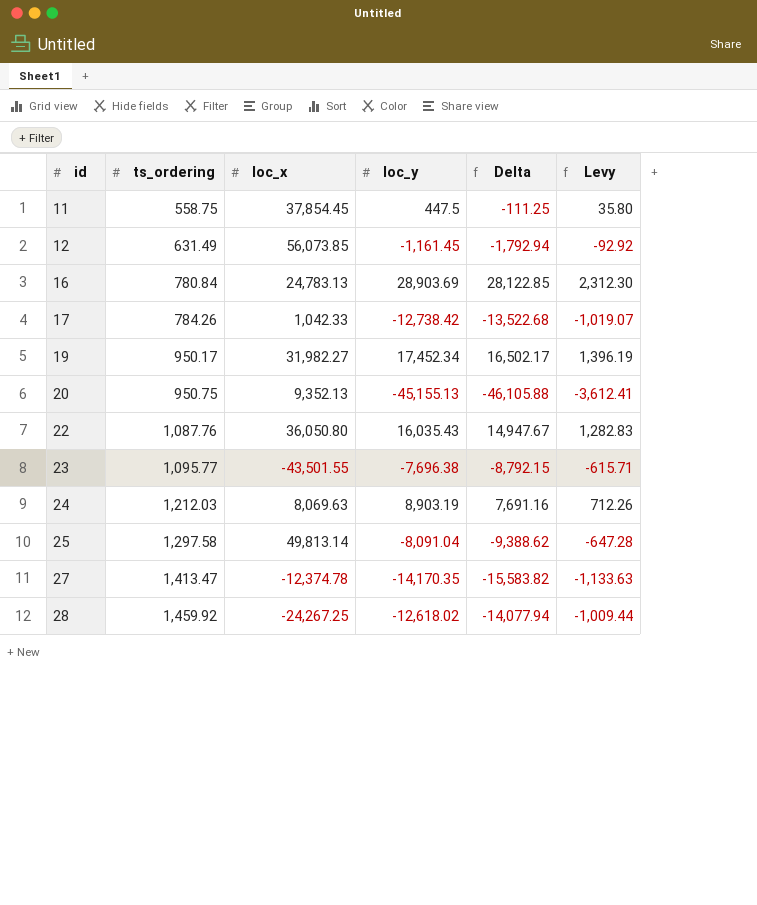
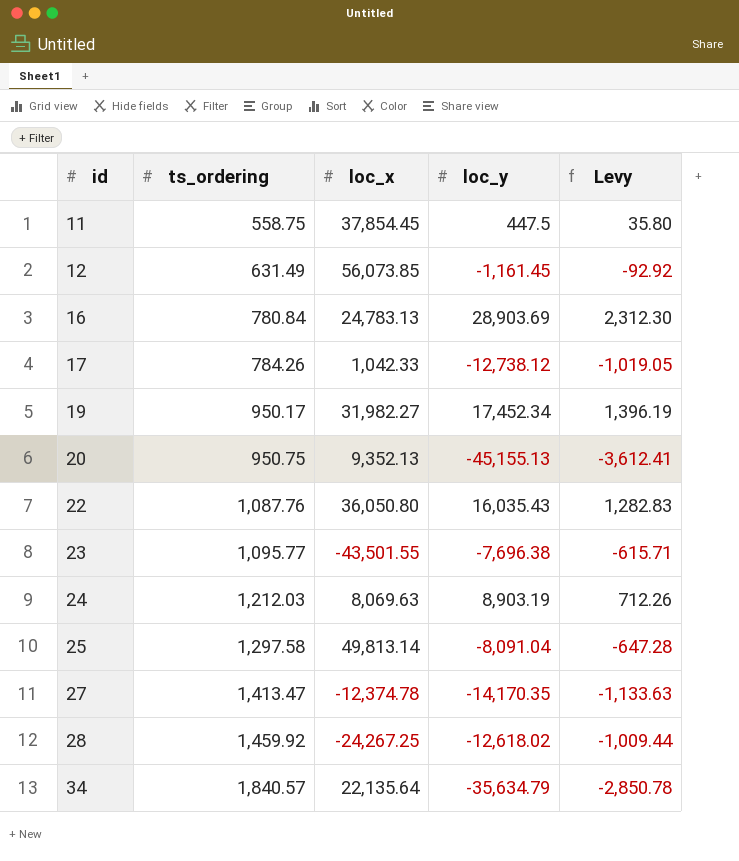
column Delta | formula: [loc_y] - [ts_ordering] -> none
17 | loc_y: -12,738.42 -> -12,738.12
17 | Levy: -1,019.07 -> -1,019.05
row 34: none -> 1,840.57 | 22,135.64 | -35,634.79 | -2,850.78

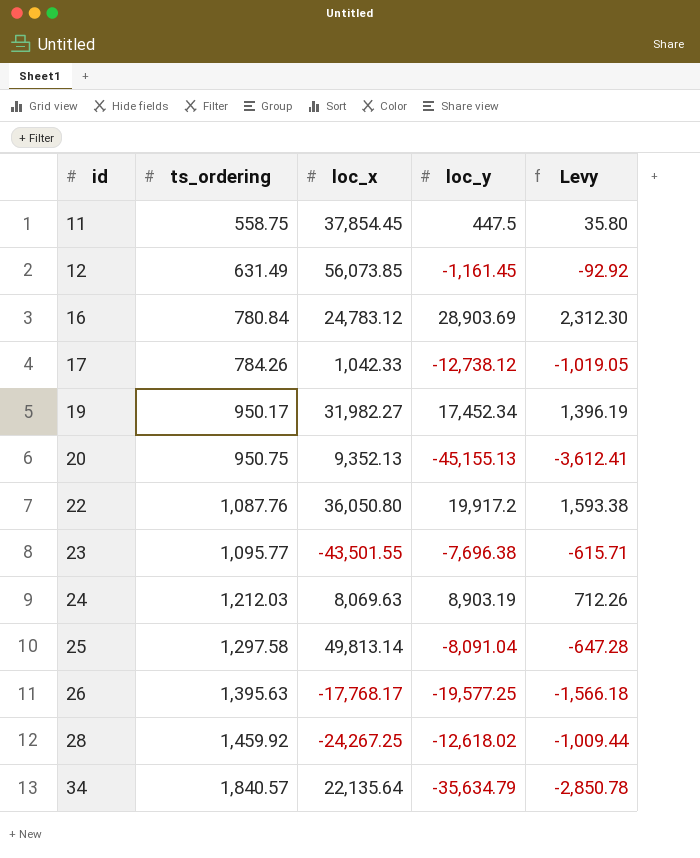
row 27: 1,413.47 | -12,374.78 | -14,170.35 | -1,133.63 -> none
16 | loc_x: 24,783.13 -> 24,783.12
22 | loc_y: 16,035.43 -> 19,917.2
22 | Levy: 1,282.83 -> 1,593.38
row 26: none -> 1,395.63 | -17,768.17 | -19,577.25 | -1,566.18

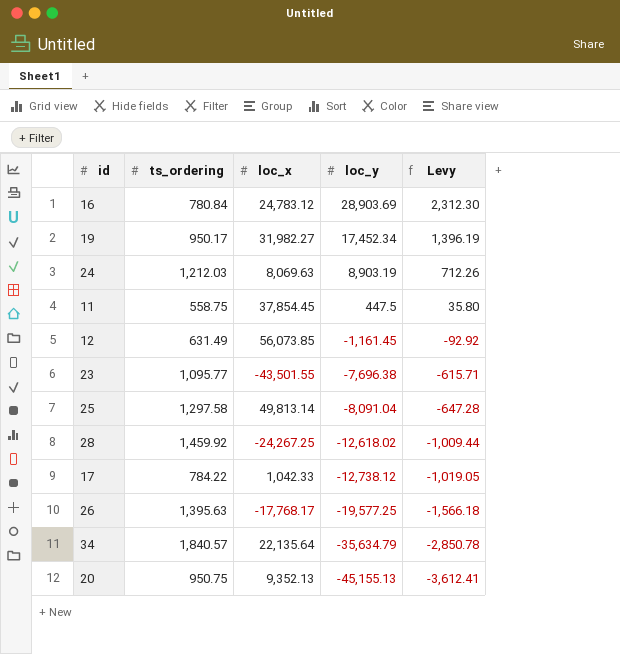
row order: id ascending -> loc_y descending
row 22: 1,087.76 | 36,050.80 | 19,917.2 | 1,593.38 -> none
17 | ts_ordering: 784.26 -> 784.22

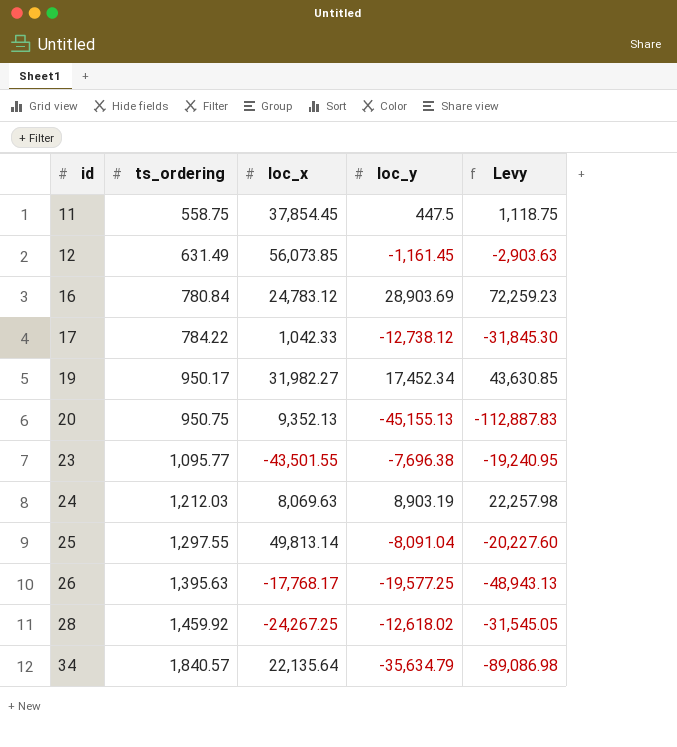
row order: loc_y descending -> id ascending
column Levy | formula: [loc_y] * 0.08 -> [loc_y] * 2.5
25 | ts_ordering: 1,297.58 -> 1,297.55

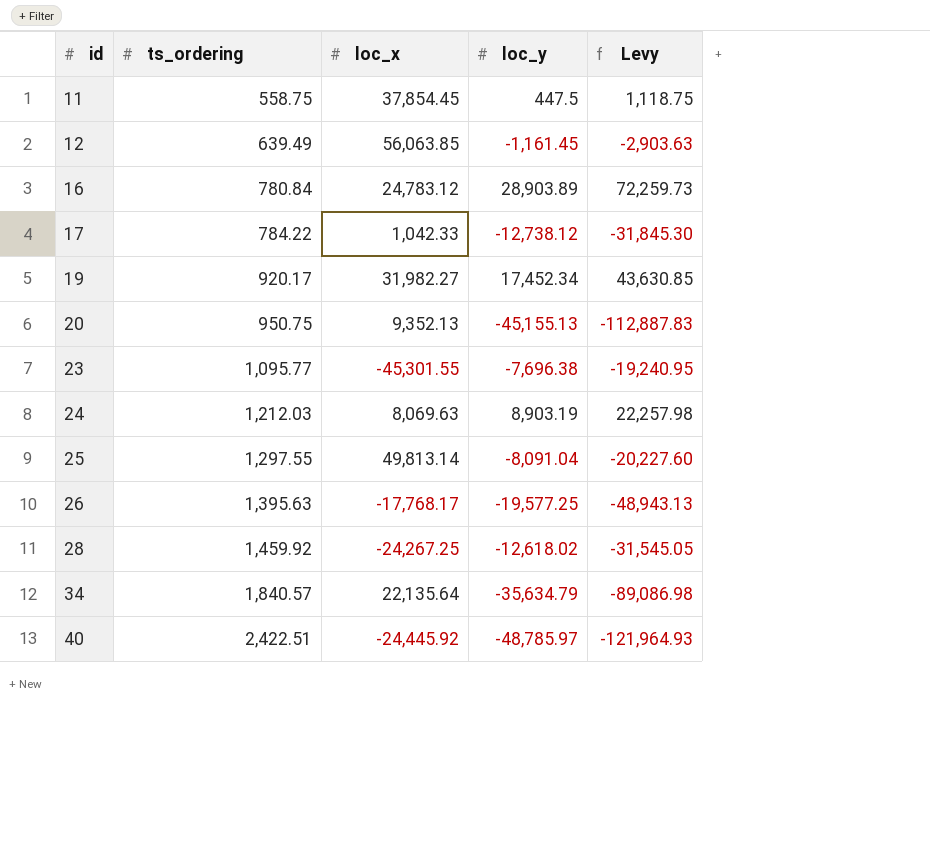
12 | ts_ordering: 631.49 -> 639.49
12 | loc_x: 56,073.85 -> 56,063.85
16 | loc_y: 28,903.69 -> 28,903.89
16 | Levy: 72,259.23 -> 72,259.73
19 | ts_ordering: 950.17 -> 920.17
23 | loc_x: -43,501.55 -> -45,301.55
row 40: none -> 2,422.51 | -24,445.92 | -48,785.97 | -121,964.93

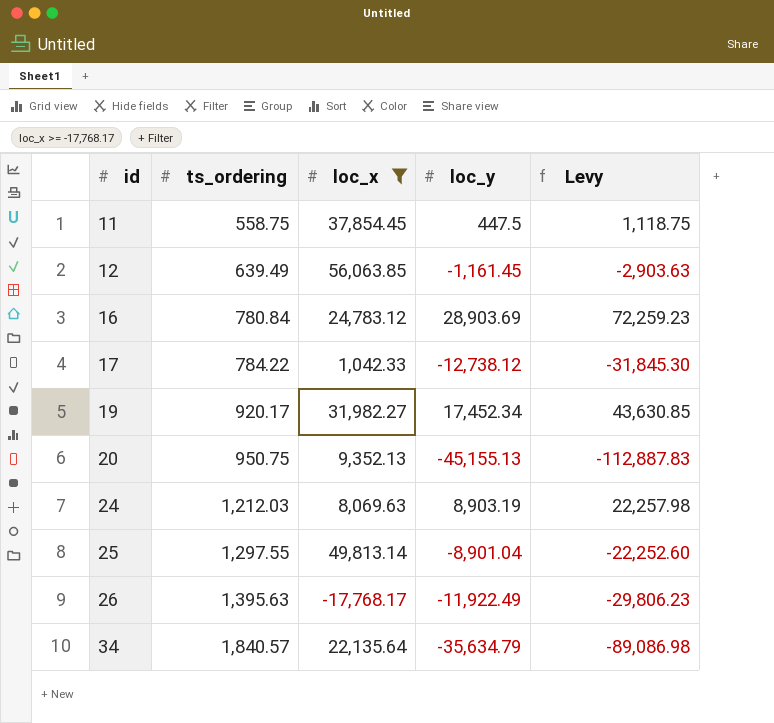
filter: none -> loc_x >= -17,768.17
16 | loc_y: 28,903.89 -> 28,903.69
16 | Levy: 72,259.73 -> 72,259.23
25 | loc_y: -8,091.04 -> -8,901.04
25 | Levy: -20,227.60 -> -22,252.60
26 | loc_y: -19,577.25 -> -11,922.49
26 | Levy: -48,943.13 -> -29,806.23

